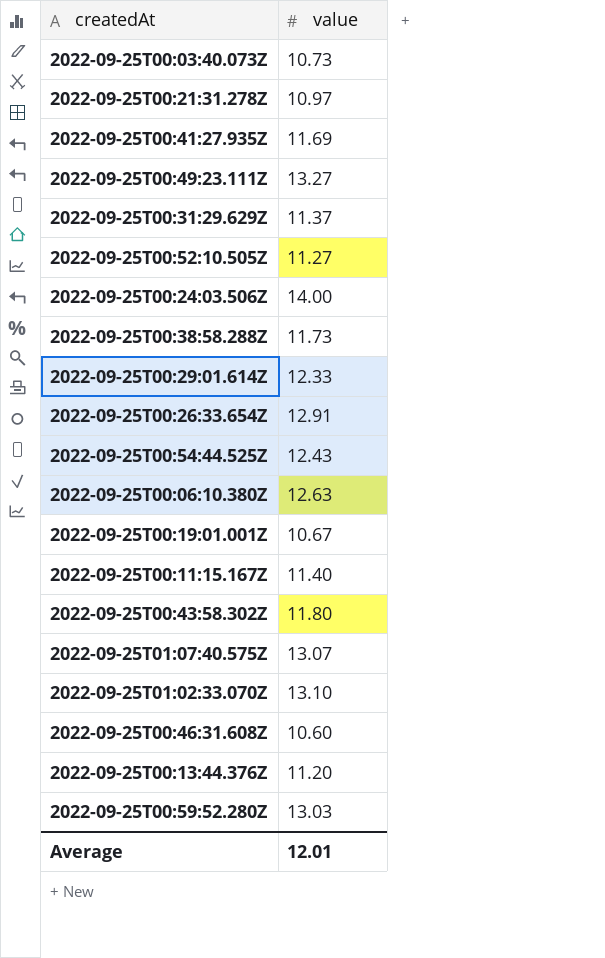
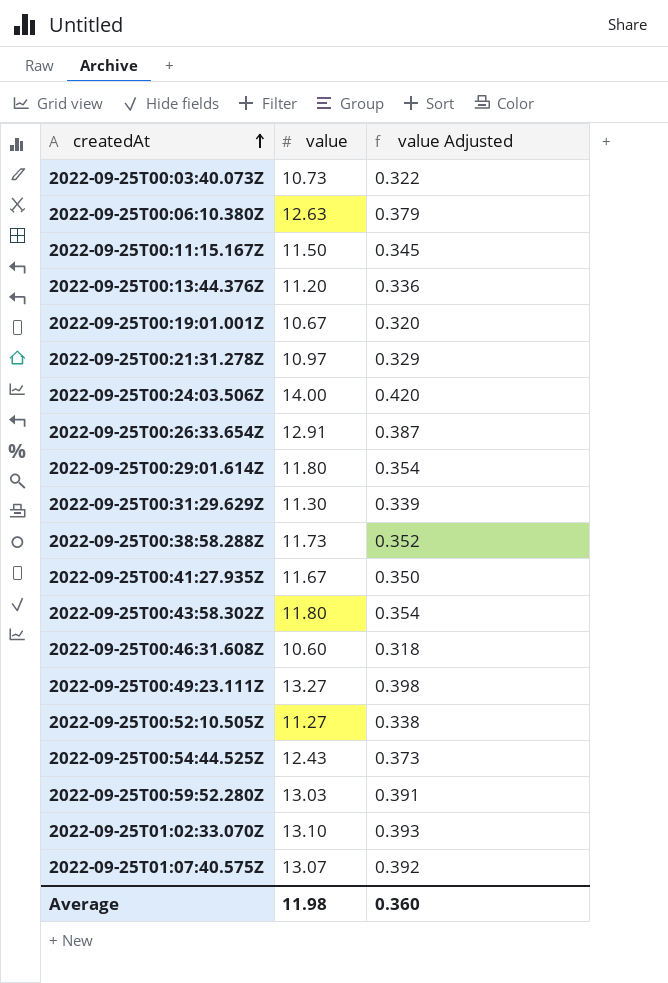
row order: none -> createdAt ascending
column value Adjusted | formula: none -> [value] * 0.03
2022-09-25T00:11:15.167Z | value: 11.40 -> 11.50
2022-09-25T00:29:01.614Z | value: 12.33 -> 11.80
2022-09-25T00:31:29.629Z | value: 11.37 -> 11.30
2022-09-25T00:41:27.935Z | value: 11.69 -> 11.67
Average | value: 12.01 -> 11.98

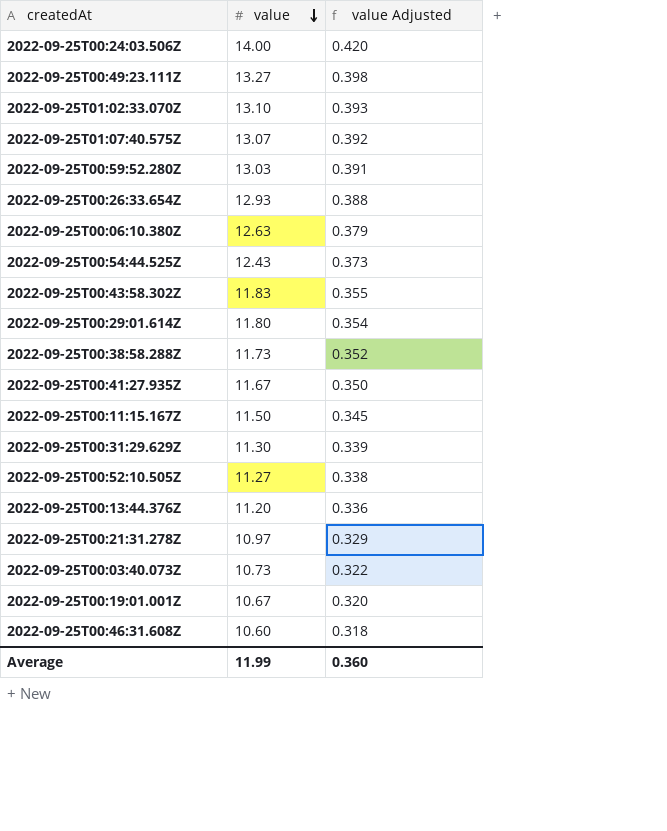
row order: createdAt ascending -> value descending
2022-09-25T00:26:33.654Z | value: 12.91 -> 12.93
2022-09-25T00:26:33.654Z | value Adjusted: 0.387 -> 0.388
2022-09-25T00:43:58.302Z | value: 11.80 -> 11.83
2022-09-25T00:43:58.302Z | value Adjusted: 0.354 -> 0.355
Average | value: 11.98 -> 11.99

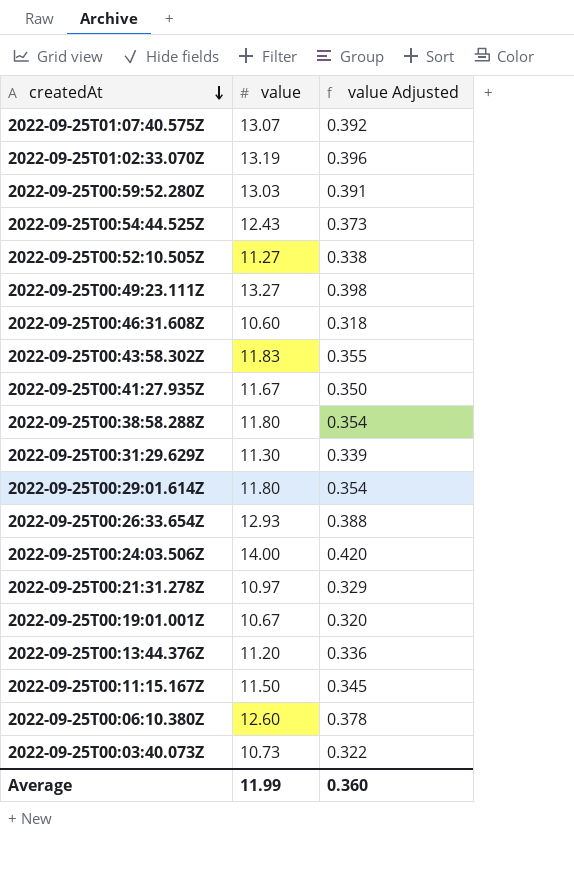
row order: value descending -> createdAt descending
2022-09-25T01:02:33.070Z | value: 13.10 -> 13.19
2022-09-25T01:02:33.070Z | value Adjusted: 0.393 -> 0.396
2022-09-25T00:38:58.288Z | value: 11.73 -> 11.80
2022-09-25T00:38:58.288Z | value Adjusted: 0.352 -> 0.354
2022-09-25T00:06:10.380Z | value: 12.63 -> 12.60
2022-09-25T00:06:10.380Z | value Adjusted: 0.379 -> 0.378

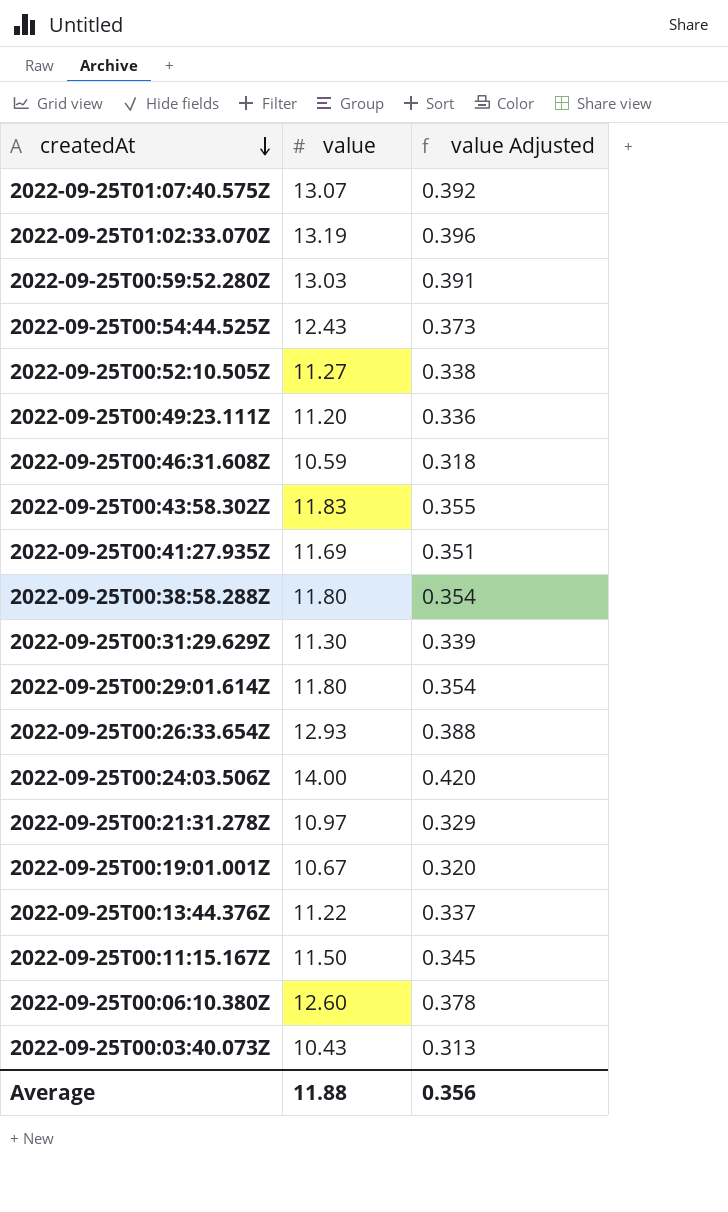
2022-09-25T00:49:23.111Z | value: 13.27 -> 11.20
2022-09-25T00:49:23.111Z | value Adjusted: 0.398 -> 0.336
2022-09-25T00:46:31.608Z | value: 10.60 -> 10.59
2022-09-25T00:41:27.935Z | value: 11.67 -> 11.69
2022-09-25T00:41:27.935Z | value Adjusted: 0.350 -> 0.351
2022-09-25T00:13:44.376Z | value: 11.20 -> 11.22
2022-09-25T00:13:44.376Z | value Adjusted: 0.336 -> 0.337
2022-09-25T00:03:40.073Z | value: 10.73 -> 10.43
2022-09-25T00:03:40.073Z | value Adjusted: 0.322 -> 0.313
Average | value: 11.99 -> 11.88
Average | value Adjusted: 0.360 -> 0.356

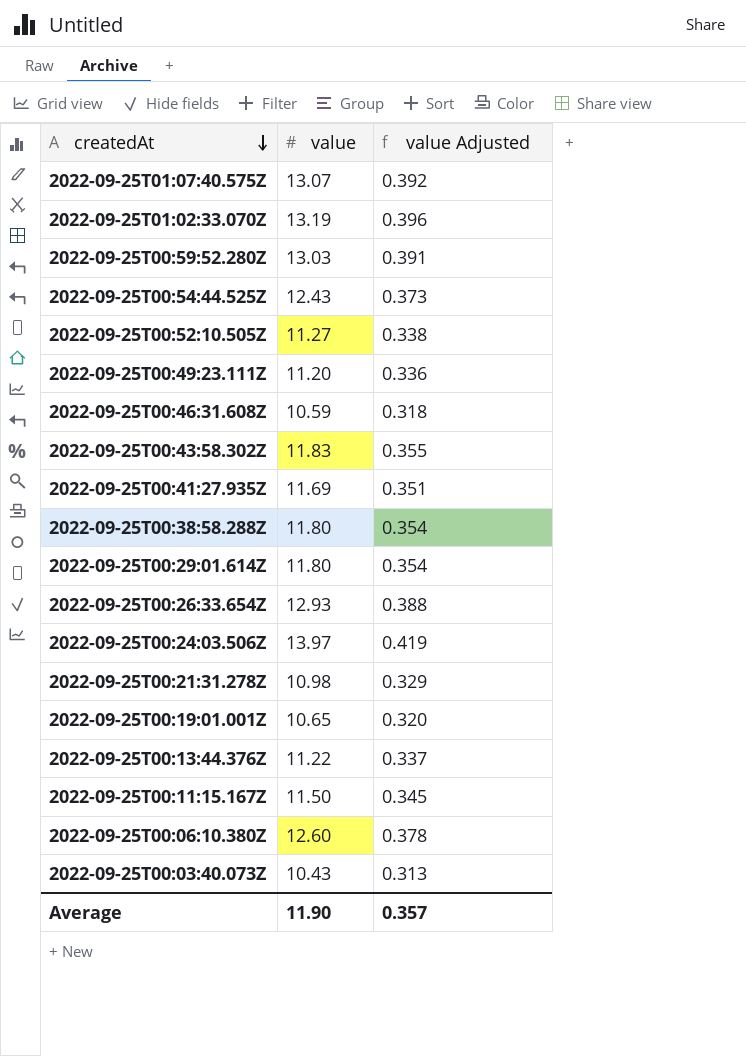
row 2022-09-25T00:31:29.629Z: 11.30 | 0.339 -> none
2022-09-25T00:24:03.506Z | value: 14.00 -> 13.97
2022-09-25T00:24:03.506Z | value Adjusted: 0.420 -> 0.419
2022-09-25T00:21:31.278Z | value: 10.97 -> 10.98
2022-09-25T00:19:01.001Z | value: 10.67 -> 10.65
Average | value: 11.88 -> 11.90
Average | value Adjusted: 0.356 -> 0.357

